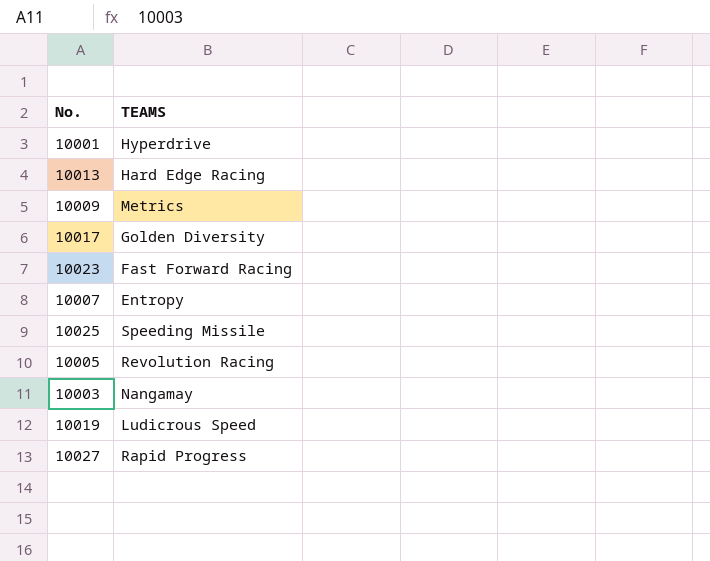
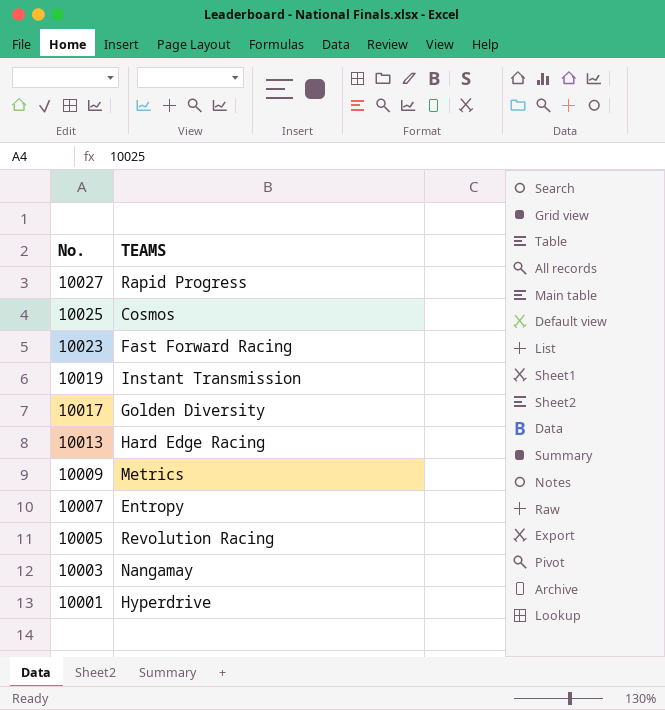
row order: none -> No. descending
10025 | TEAMS: Speeding Missile -> Cosmos
10019 | TEAMS: Ludicrous Speed -> Instant Transmission

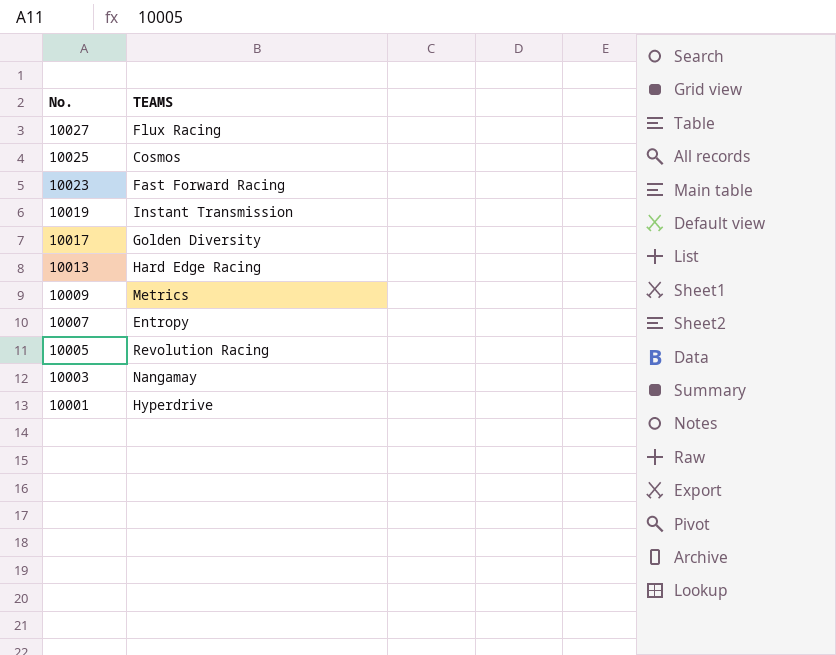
10027 | TEAMS: Rapid Progress -> Flux Racing

